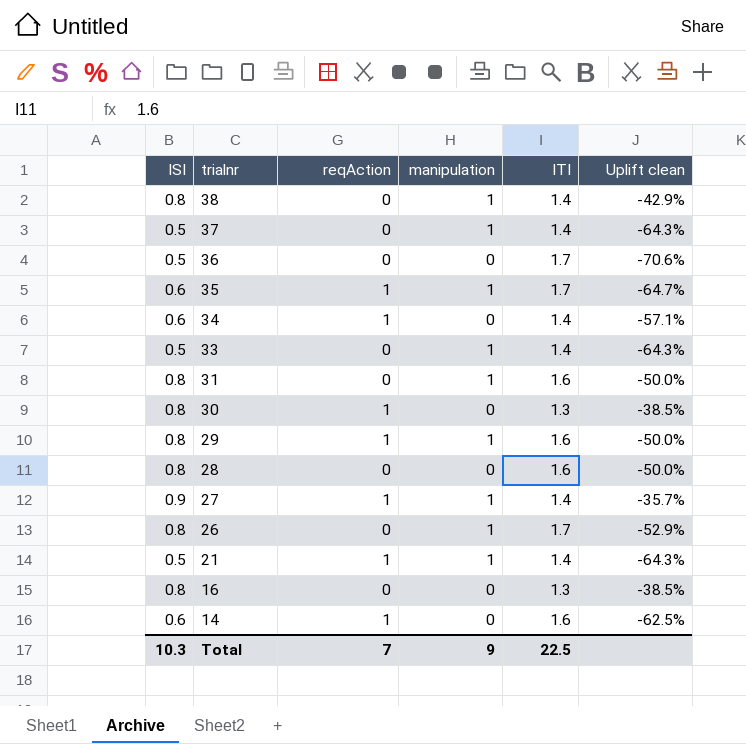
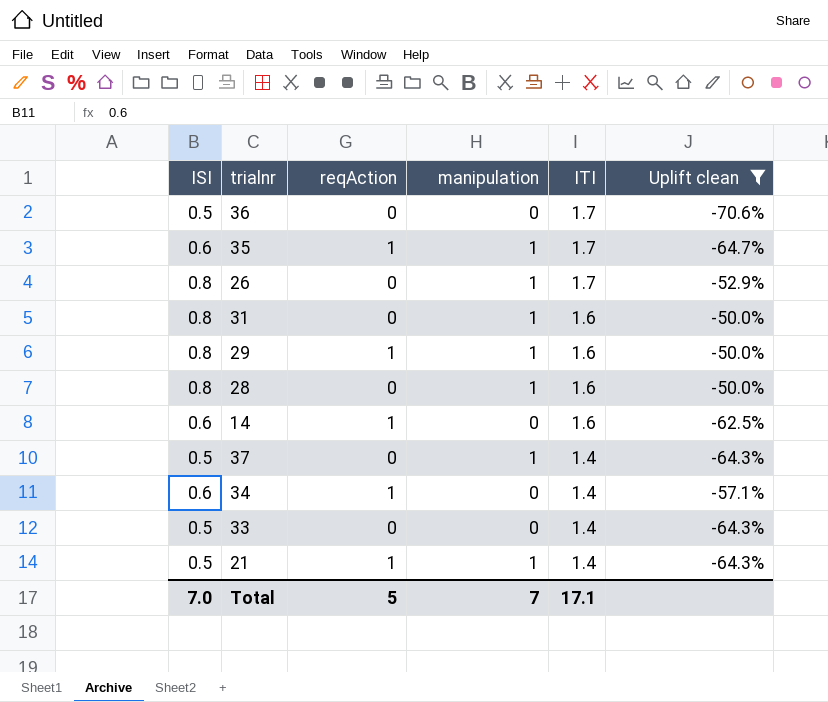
filter: none -> Uplift clean <= -50.0%
row order: trialnr descending -> ITI descending
28 | manipulation: 0 -> 1
33 | manipulation: 1 -> 0
Total | ISI: 10.3 -> 7.0
Total | reqAction: 7 -> 5
Total | manipulation: 9 -> 7
Total | ITI: 22.5 -> 17.1

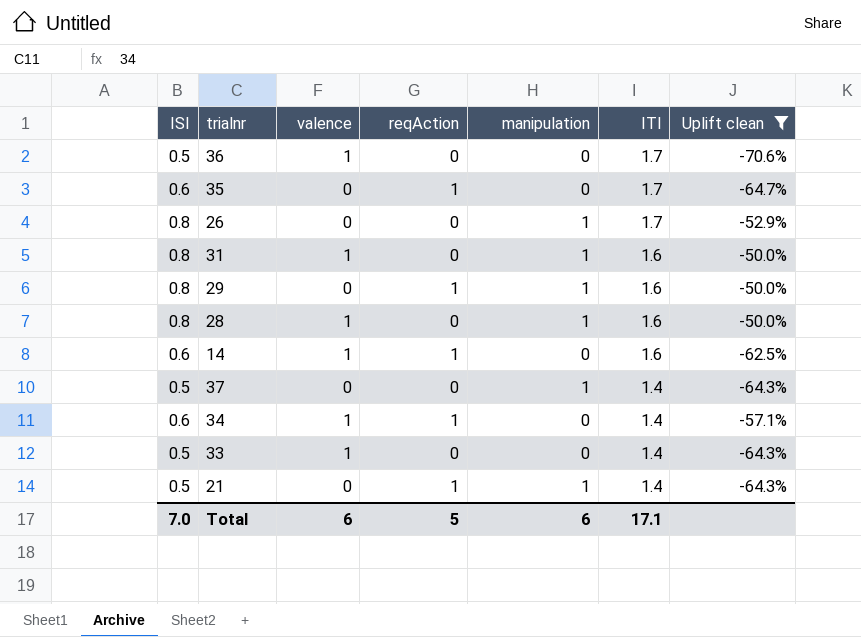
column valence | position: none -> 3
35 | manipulation: 1 -> 0
Total | manipulation: 7 -> 6

